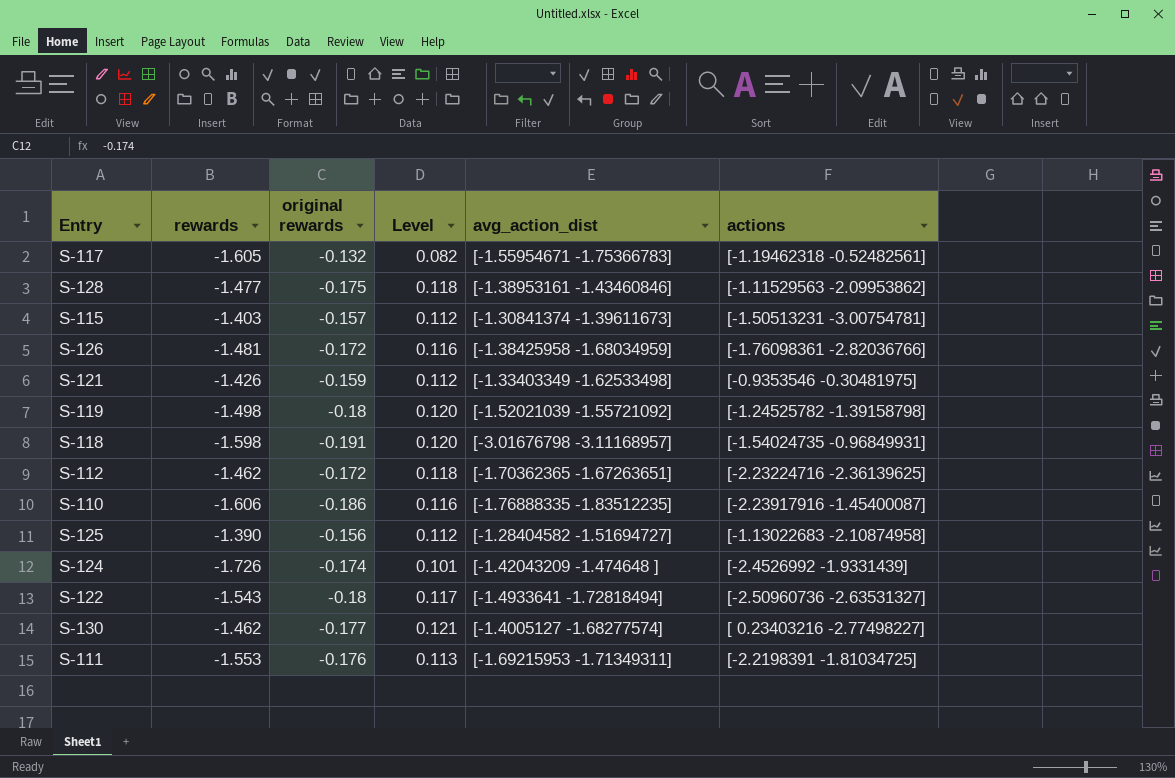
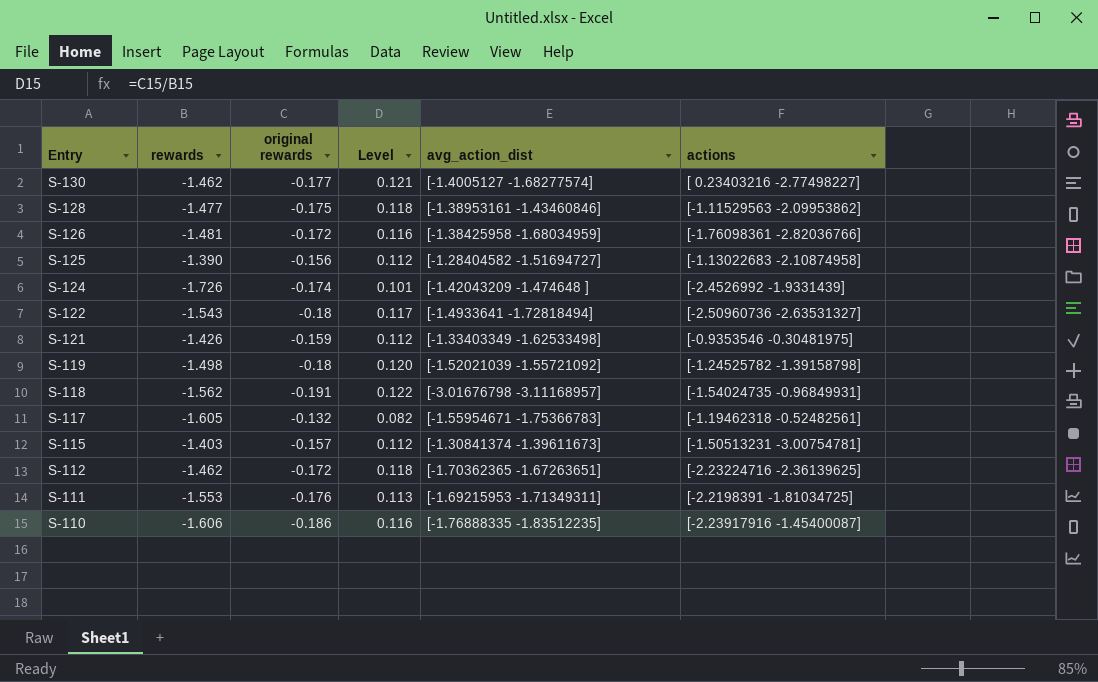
row order: none -> Entry descending
S-118 | rewards: -1.598 -> -1.562
S-118 | Level: 0.120 -> 0.122

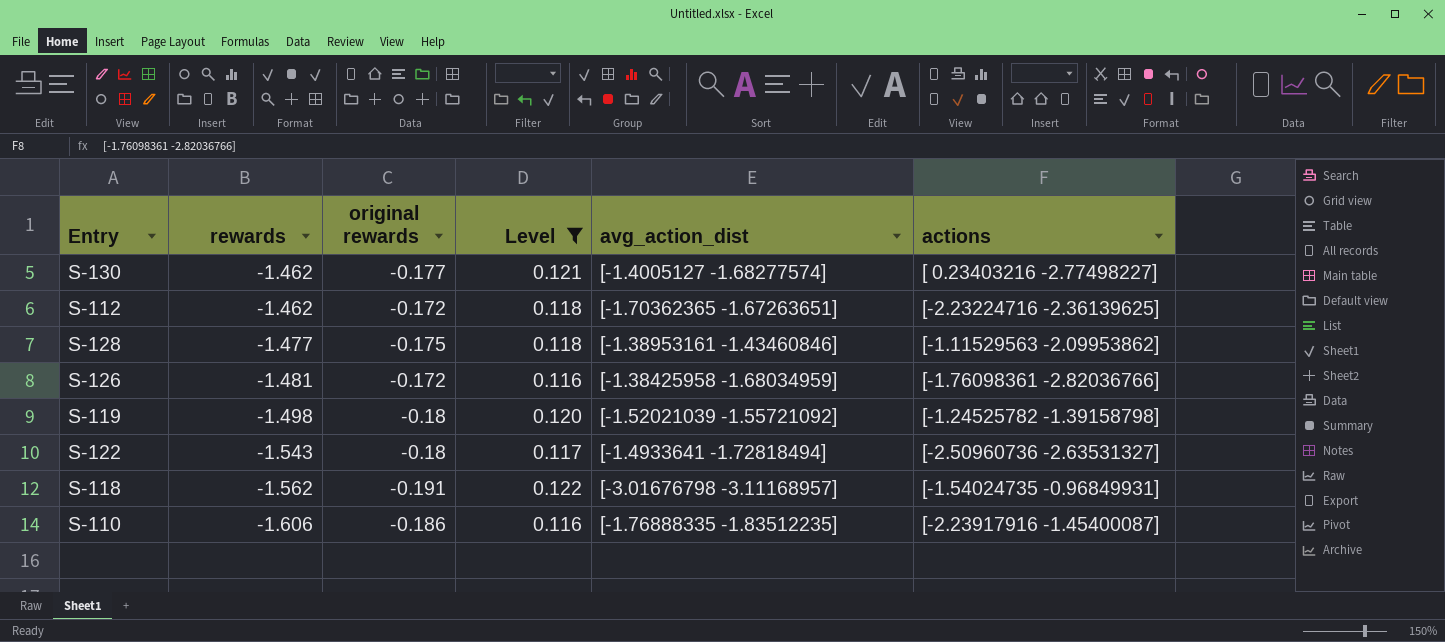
filter: none -> Level >= 0.116
row order: Entry descending -> rewards descending

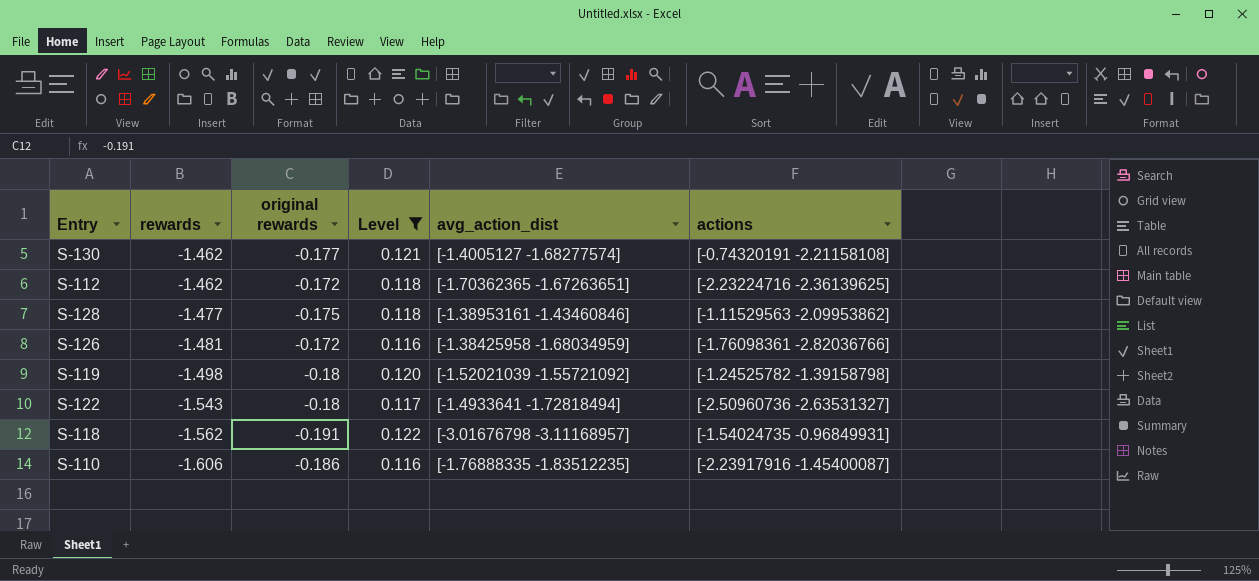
S-130 | actions: [ 0.23403216 -2.77498227] -> [-0.74320191 -2.21158108]

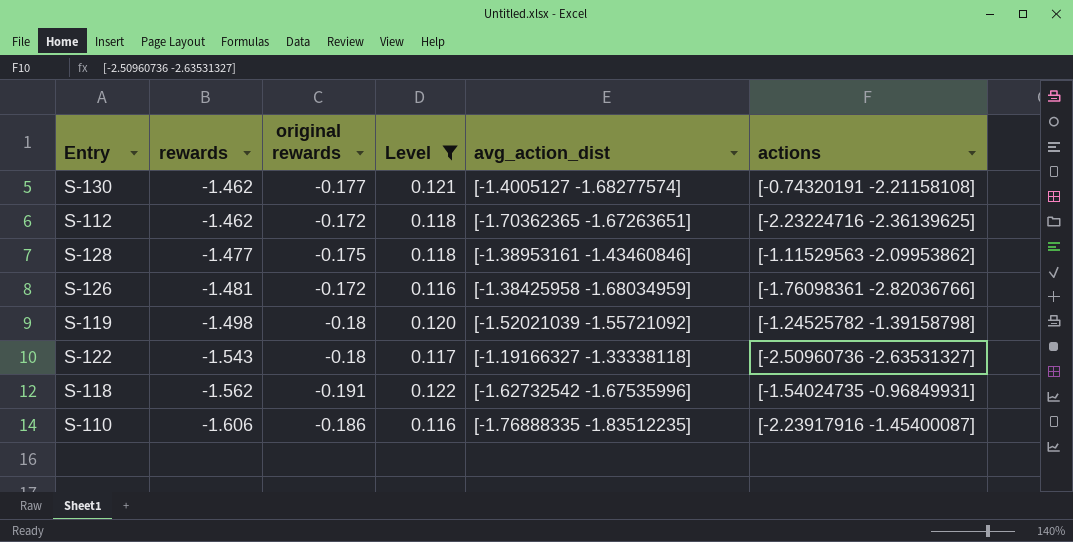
S-122 | avg_action_dist: [-1.4933641 -1.72818494] -> [-1.19166327 -1.33338118]
S-118 | avg_action_dist: [-3.01676798 -3.11168957] -> [-1.62732542 -1.67535996]

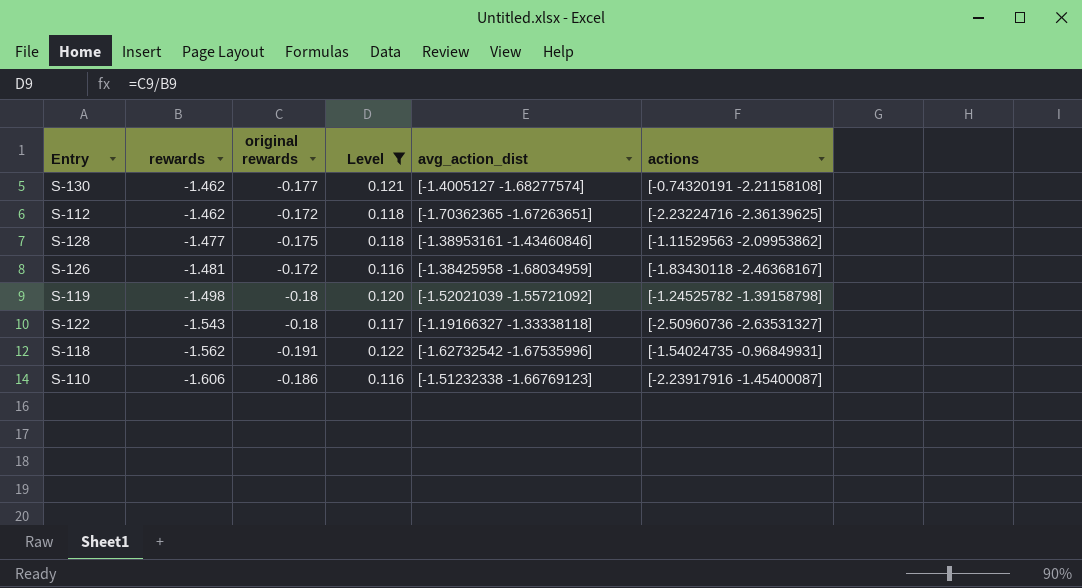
S-126 | actions: [-1.76098361 -2.82036766] -> [-1.83430118 -2.46368167]
S-110 | avg_action_dist: [-1.76888335 -1.83512235] -> [-1.51232338 -1.66769123]

